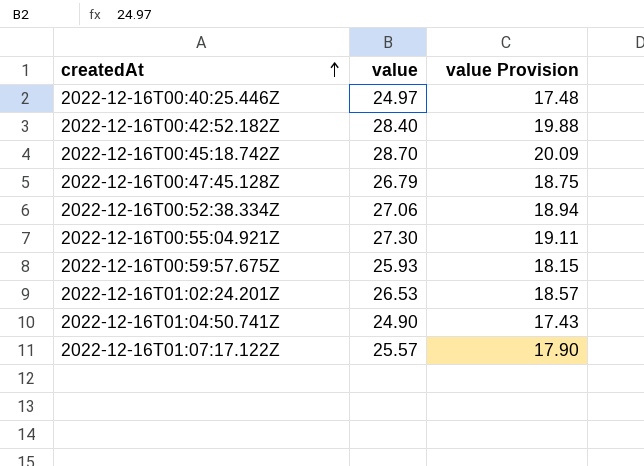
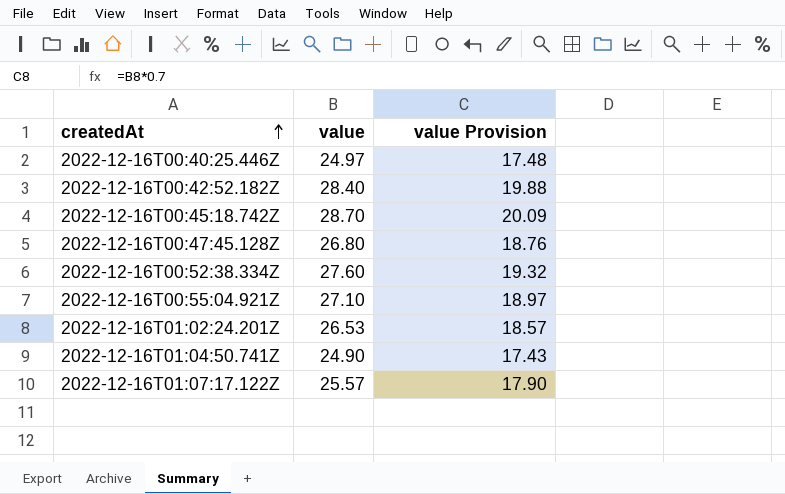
row 2022-12-16T00:59:57.675Z: 25.93 | 18.15 -> none
2022-12-16T00:47:45.128Z | value: 26.79 -> 26.80
2022-12-16T00:47:45.128Z | value Provision: 18.75 -> 18.76
2022-12-16T00:52:38.334Z | value: 27.06 -> 27.60
2022-12-16T00:52:38.334Z | value Provision: 18.94 -> 19.32
2022-12-16T00:55:04.921Z | value: 27.30 -> 27.10
2022-12-16T00:55:04.921Z | value Provision: 19.11 -> 18.97

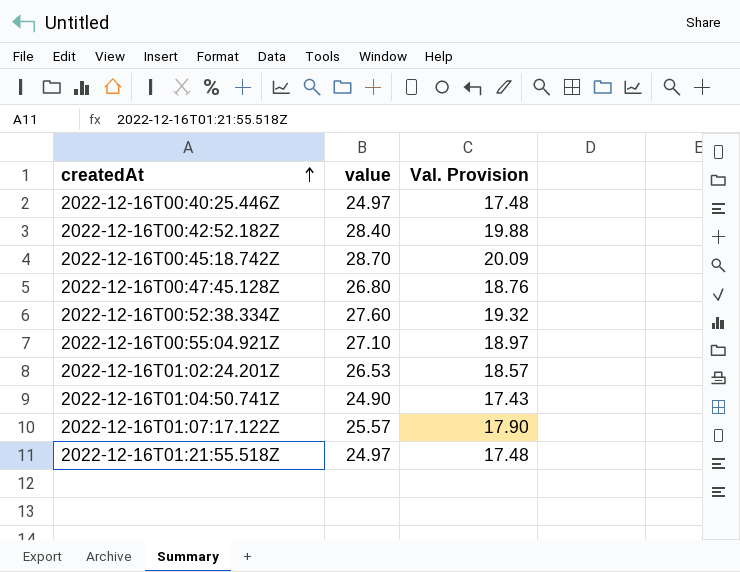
column name: value Provision -> Val. Provision
row 2022-12-16T01:21:55.518Z: none -> 24.97 | 17.48

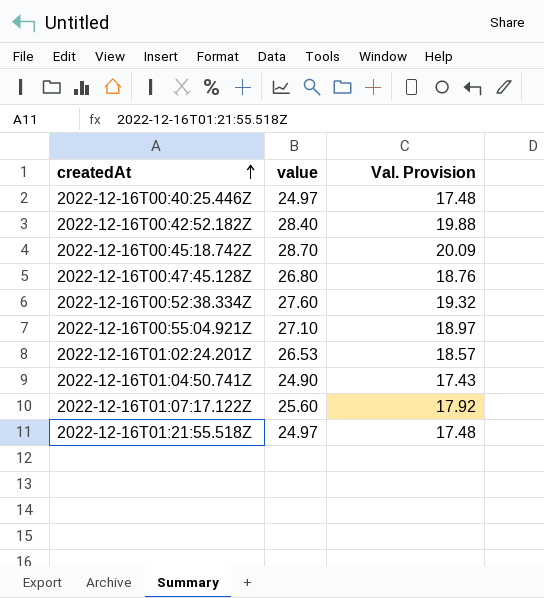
2022-12-16T01:07:17.122Z | value: 25.57 -> 25.60
2022-12-16T01:07:17.122Z | Val. Provision: 17.90 -> 17.92

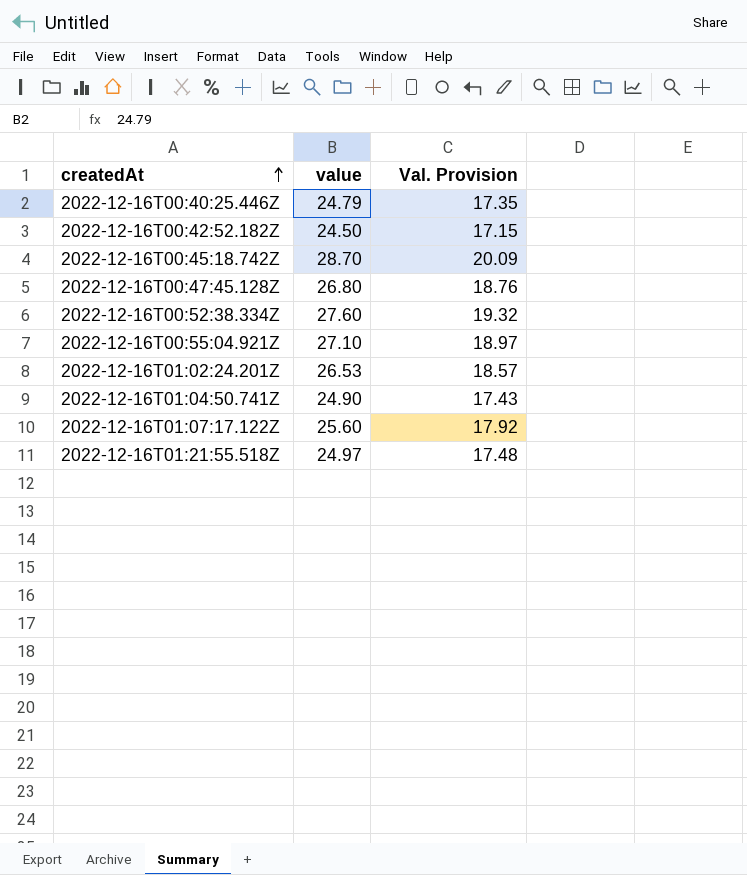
2022-12-16T00:40:25.446Z | value: 24.97 -> 24.79
2022-12-16T00:40:25.446Z | Val. Provision: 17.48 -> 17.35
2022-12-16T00:42:52.182Z | value: 28.40 -> 24.50
2022-12-16T00:42:52.182Z | Val. Provision: 19.88 -> 17.15

